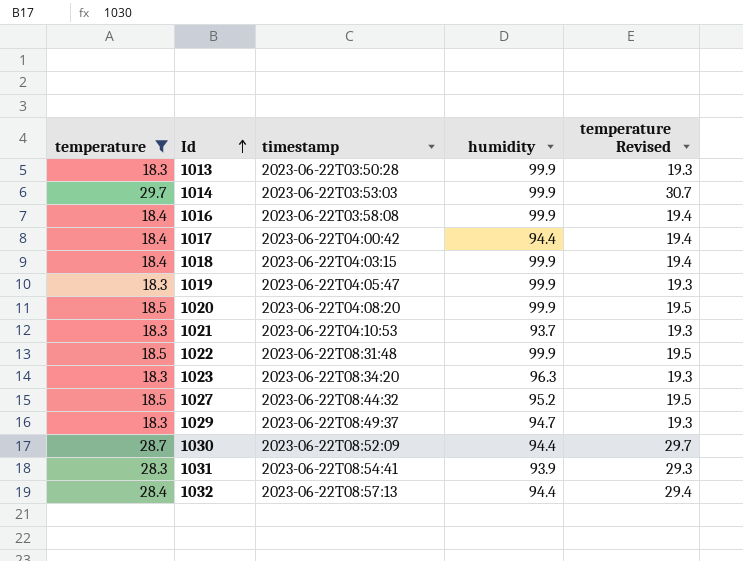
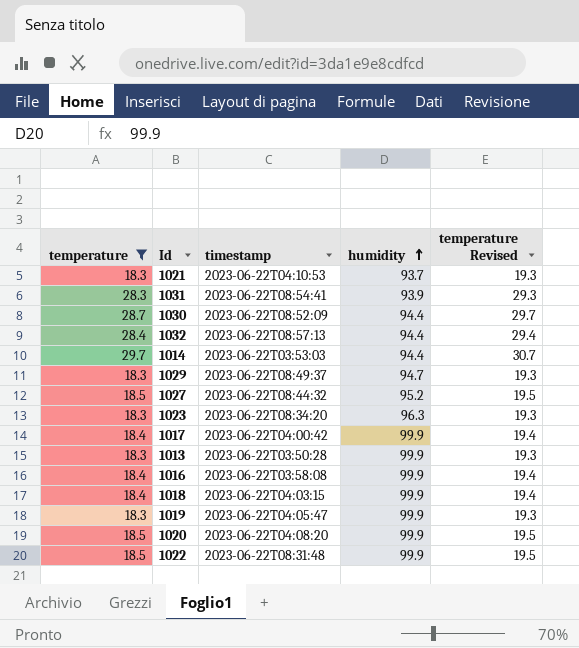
row order: Id ascending -> humidity ascending
1014 | humidity: 99.9 -> 94.4
1017 | humidity: 94.4 -> 99.9

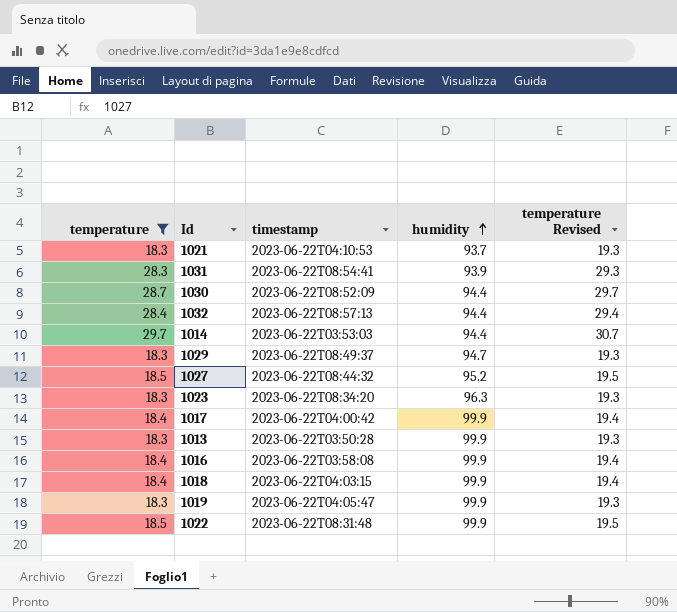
row 1020: 18.5 | 2023-06-22T04:08:20 | 99.9 | 19.5 -> none

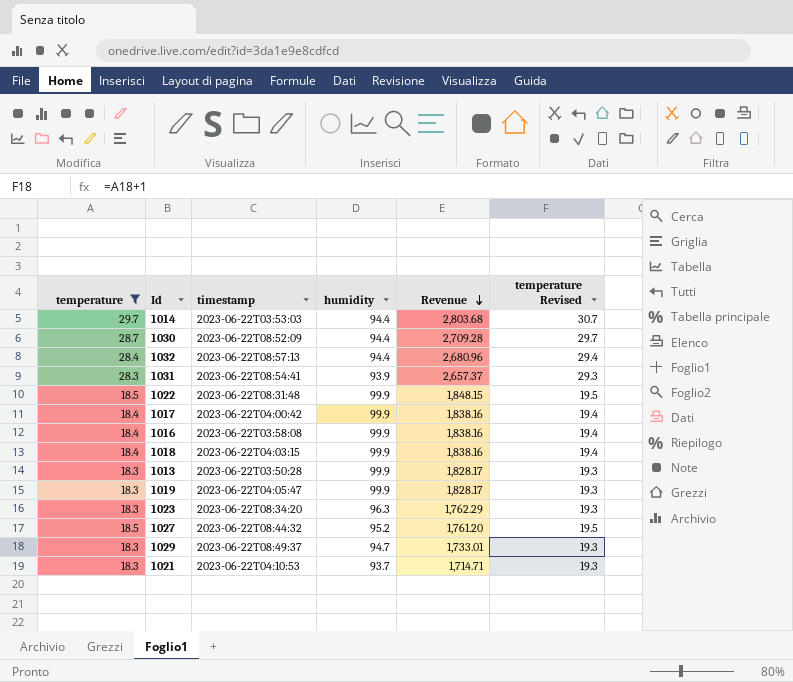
row order: humidity ascending -> Revenue descending
column Revenue | formula: none -> [temperature] * [humidity]

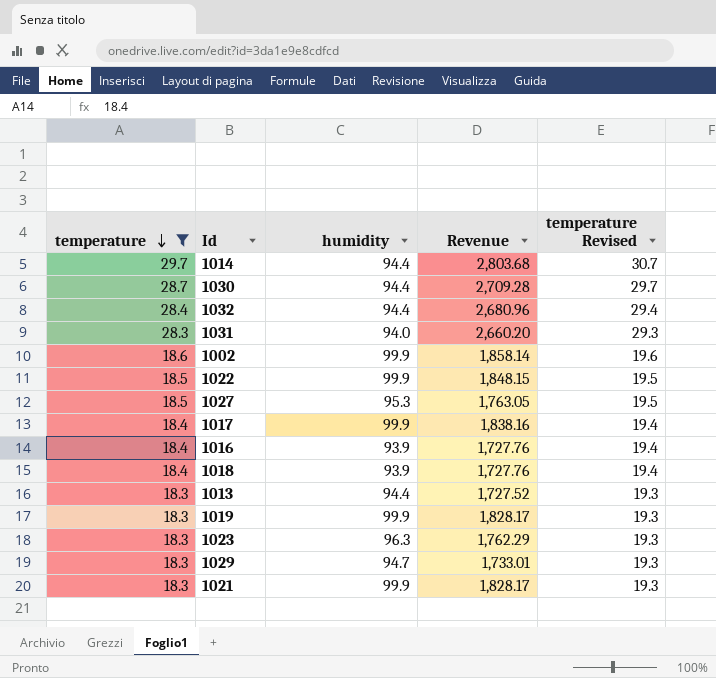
row order: Revenue descending -> temperature descending
column timestamp | position: 3 -> none
1031 | humidity: 93.9 -> 94.0
1031 | Revenue: 2,657.37 -> 2,660.20
row 1002: none -> 18.6 | 99.9 | 1,858.14 | 19.6
1027 | humidity: 95.2 -> 95.3
1027 | Revenue: 1,761.20 -> 1,763.05
1016 | humidity: 99.9 -> 93.9
1016 | Revenue: 1,838.16 -> 1,727.76
1018 | humidity: 99.9 -> 93.9
1018 | Revenue: 1,838.16 -> 1,727.76
1013 | humidity: 99.9 -> 94.4
1013 | Revenue: 1,828.17 -> 1,727.52
1021 | humidity: 93.7 -> 99.9
1021 | Revenue: 1,714.71 -> 1,828.17

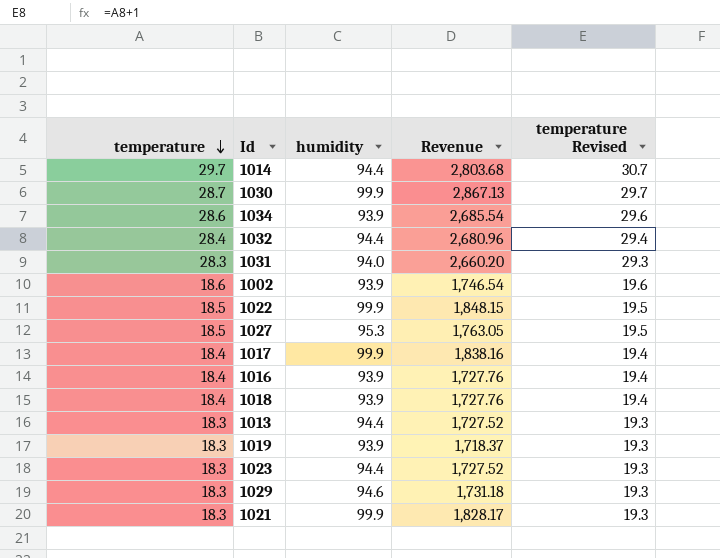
filter: temperature != 28.6 -> none
1030 | humidity: 94.4 -> 99.9
1030 | Revenue: 2,709.28 -> 2,867.13
1002 | humidity: 99.9 -> 93.9
1002 | Revenue: 1,858.14 -> 1,746.54
1019 | humidity: 99.9 -> 93.9
1019 | Revenue: 1,828.17 -> 1,718.37
1023 | humidity: 96.3 -> 94.4
1023 | Revenue: 1,762.29 -> 1,727.52
1029 | humidity: 94.7 -> 94.6
1029 | Revenue: 1,733.01 -> 1,731.18

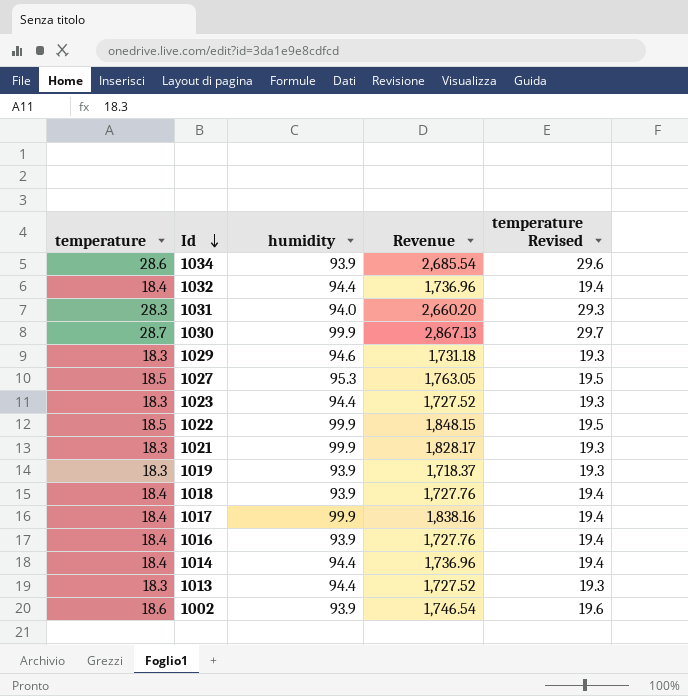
row order: temperature descending -> Id descending
1032 | temperature: 28.4 -> 18.4
1032 | Revenue: 2,680.96 -> 1,736.96
1032 | temperature Revised: 29.4 -> 19.4
1014 | temperature: 29.7 -> 18.4
1014 | Revenue: 2,803.68 -> 1,736.96
1014 | temperature Revised: 30.7 -> 19.4

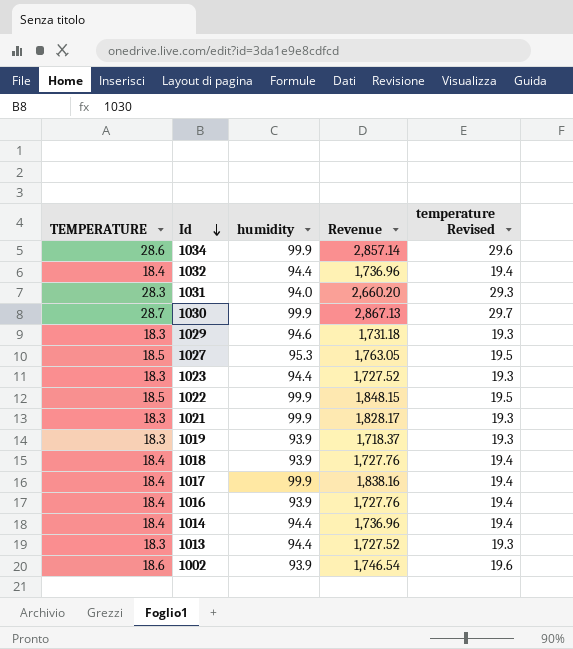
column name: temperature -> TEMPERATURE
1034 | humidity: 93.9 -> 99.9
1034 | Revenue: 2,685.54 -> 2,857.14

